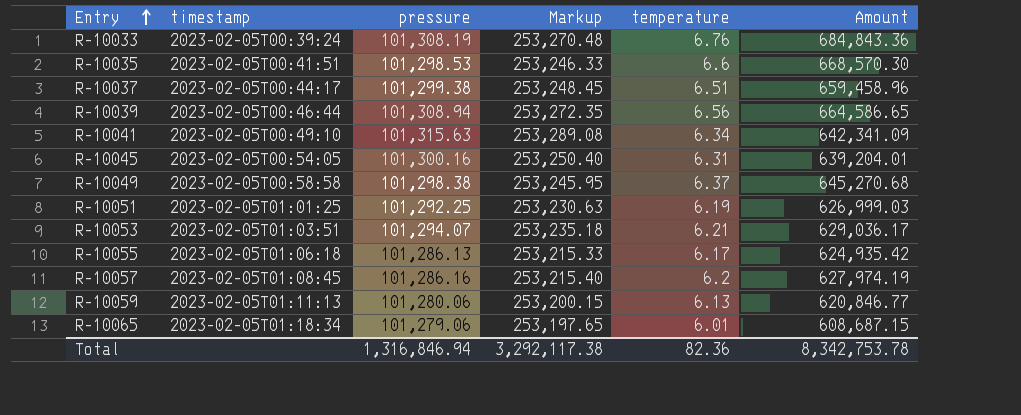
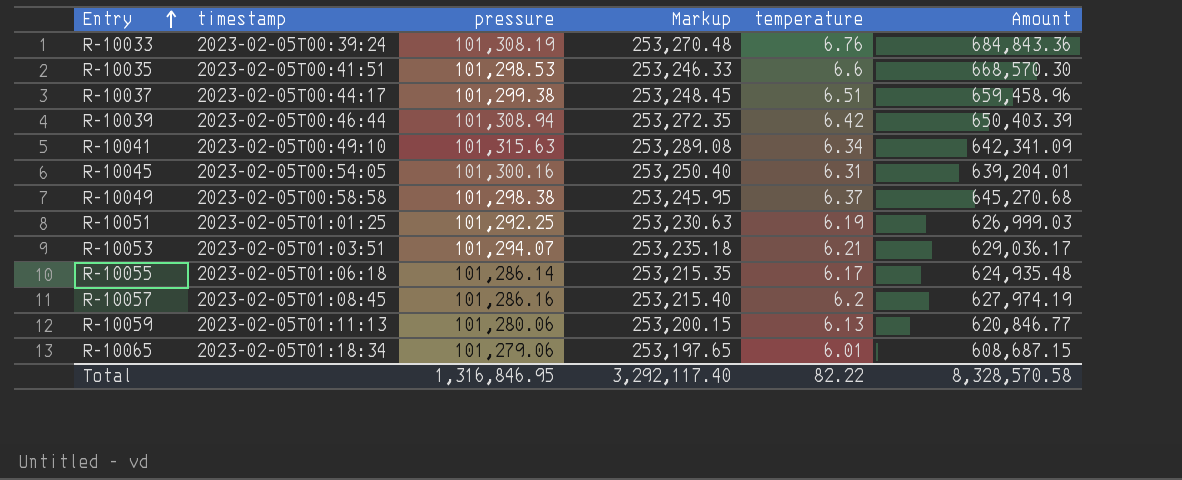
R-10039 | temperature: 6.56 -> 6.42
R-10039 | Amount: 664,586.65 -> 650,403.39
R-10055 | pressure: 101,286.13 -> 101,286.14
R-10055 | Markup: 253,215.33 -> 253,215.35
R-10055 | Amount: 624,935.42 -> 624,935.48
Total | pressure: 1,316,846.94 -> 1,316,846.95
Total | Markup: 3,292,117.38 -> 3,292,117.40
Total | temperature: 82.36 -> 82.22
Total | Amount: 8,342,753.78 -> 8,328,570.58

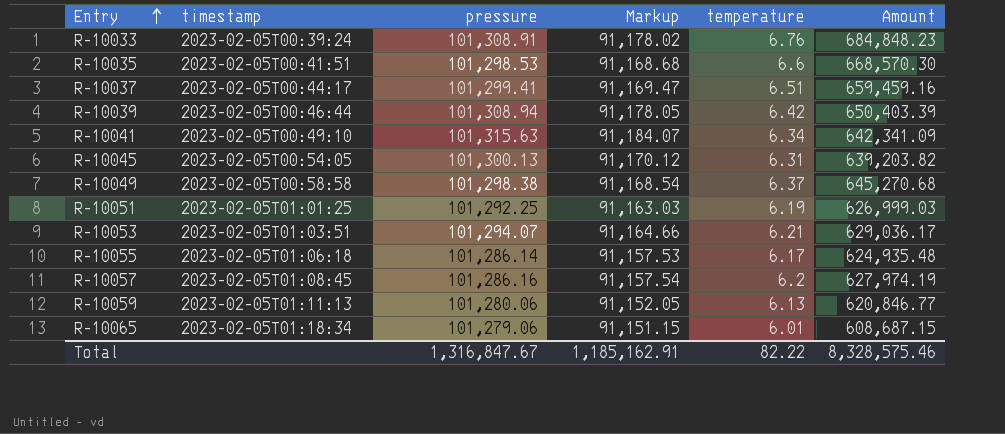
column Markup | formula: [pressure] * 2.5 -> [pressure] * 0.9
R-10033 | pressure: 101,308.19 -> 101,308.91
R-10033 | Amount: 684,843.36 -> 684,848.23
R-10037 | pressure: 101,299.38 -> 101,299.41
R-10037 | Amount: 659,458.96 -> 659,459.16
R-10045 | pressure: 101,300.16 -> 101,300.13
R-10045 | Amount: 639,204.01 -> 639,203.82
Total | pressure: 1,316,846.95 -> 1,316,847.67
Total | Markup: 3,292,117.40 -> 1,185,162.91
Total | Amount: 8,328,570.58 -> 8,328,575.46

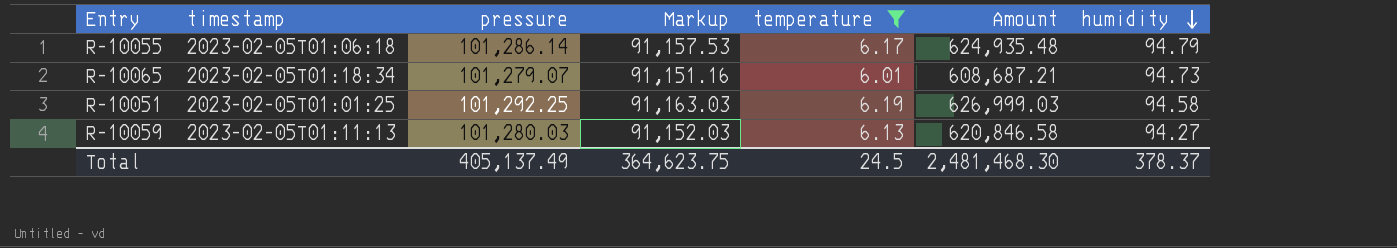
filter: none -> temperature <= 6.19
row order: Entry ascending -> humidity descending
column humidity | position: none -> 7
R-10065 | pressure: 101,279.06 -> 101,279.07
R-10065 | Markup: 91,151.15 -> 91,151.16
R-10065 | Amount: 608,687.15 -> 608,687.21
R-10059 | pressure: 101,280.06 -> 101,280.03
R-10059 | Markup: 91,152.05 -> 91,152.03
R-10059 | Amount: 620,846.77 -> 620,846.58
Total | pressure: 1,316,847.67 -> 405,137.49
Total | Markup: 1,185,162.91 -> 364,623.75
Total | temperature: 82.22 -> 24.5
Total | Amount: 8,328,575.46 -> 2,481,468.30

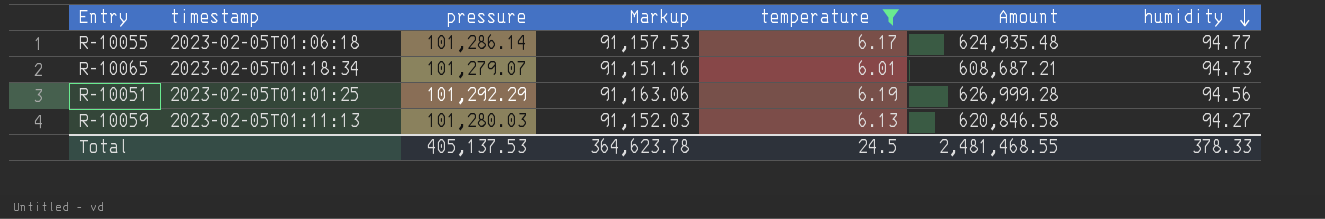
R-10055 | humidity: 94.79 -> 94.77
R-10051 | pressure: 101,292.25 -> 101,292.29
R-10051 | Markup: 91,163.03 -> 91,163.06
R-10051 | Amount: 626,999.03 -> 626,999.28
R-10051 | humidity: 94.58 -> 94.56
Total | pressure: 405,137.49 -> 405,137.53
Total | Markup: 364,623.75 -> 364,623.78
Total | Amount: 2,481,468.30 -> 2,481,468.55
Total | humidity: 378.37 -> 378.33

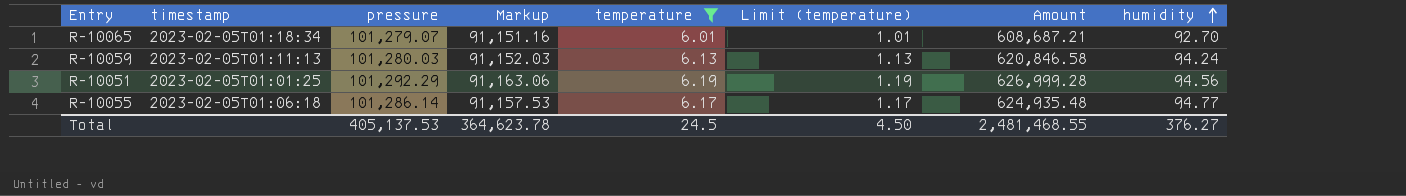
row order: humidity descending -> humidity ascending
column Limit (temperature) | formula: none -> [temperature] - 5
R-10065 | humidity: 94.73 -> 92.70
R-10059 | humidity: 94.27 -> 94.24
Total | humidity: 378.33 -> 376.27

